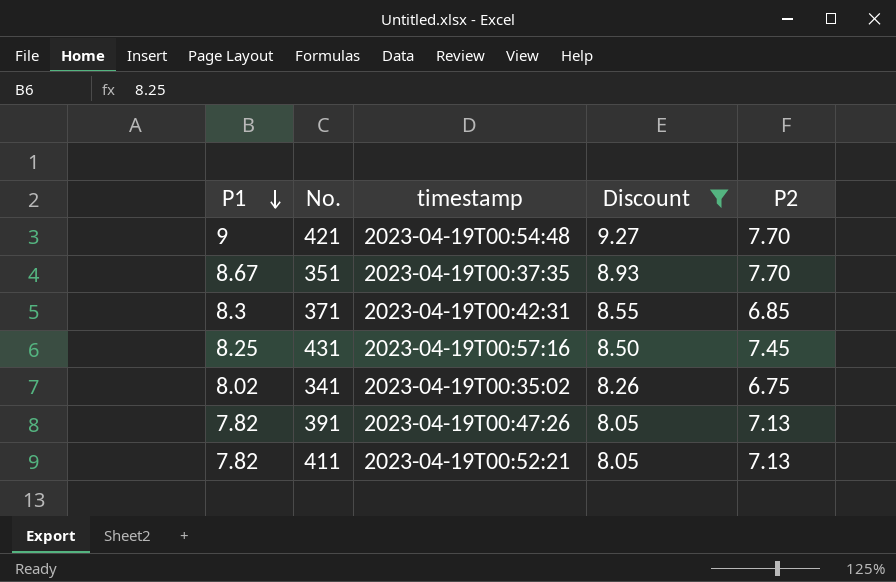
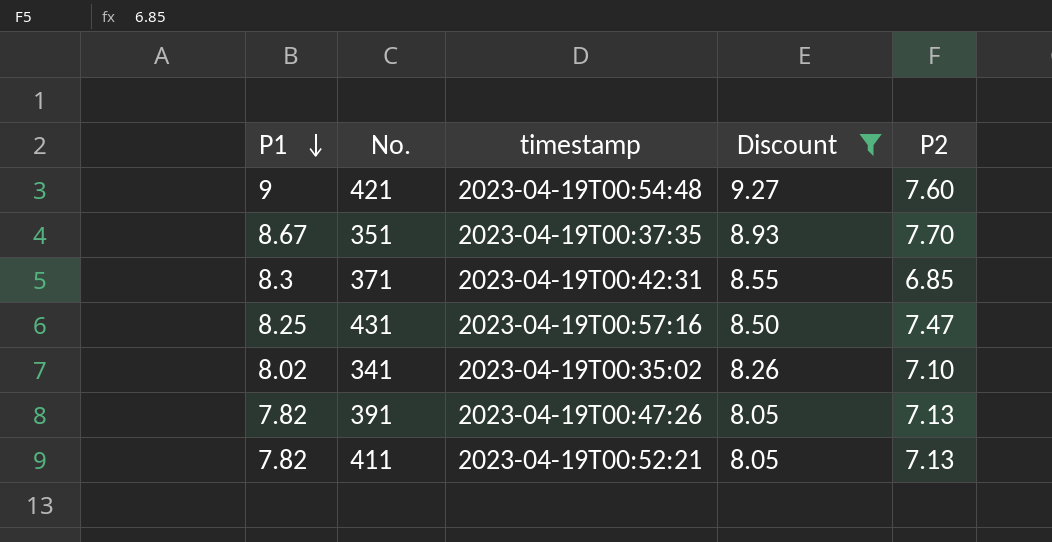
421 | P2: 7.70 -> 7.60
431 | P2: 7.45 -> 7.47
341 | P2: 6.75 -> 7.10

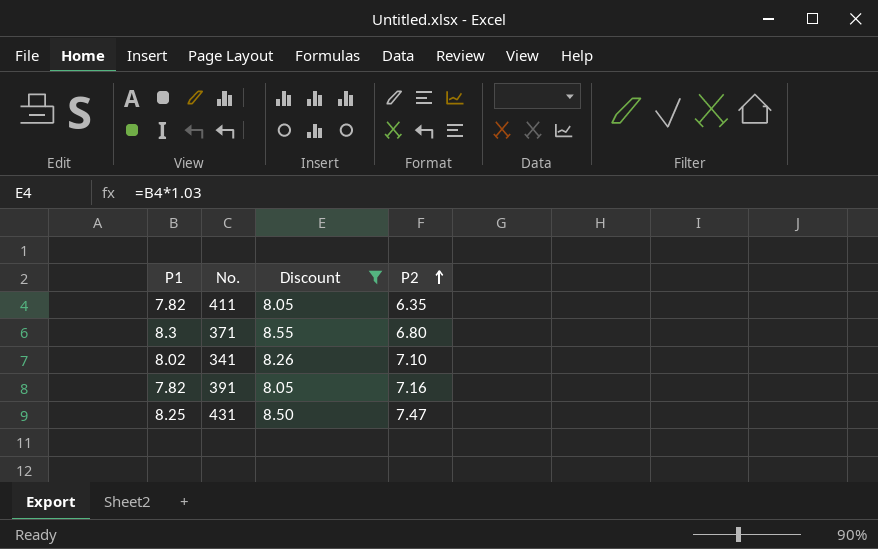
row order: P1 descending -> P2 ascending
column timestamp | position: 3 -> none
row 421: 9 | 2023-04-19T00:54:48 | 9.27 | 7.60 -> none
row 351: 8.67 | 2023-04-19T00:37:35 | 8.93 | 7.70 -> none
411 | P2: 7.13 -> 6.35
371 | P2: 6.85 -> 6.80
391 | P2: 7.13 -> 7.16

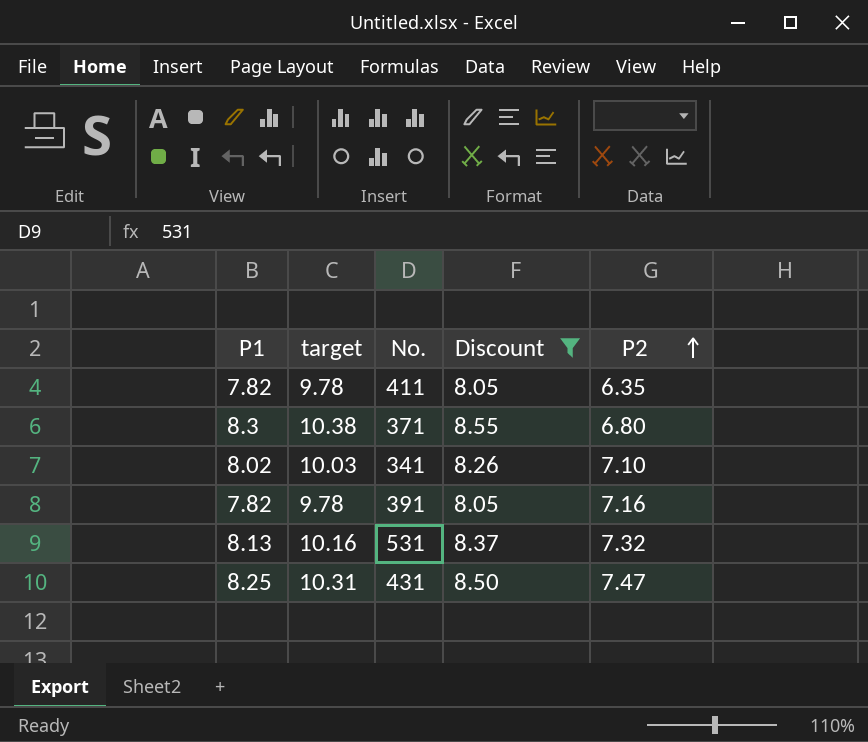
column target | formula: none -> [P1] * 1.25
row 531: none -> 8.13 | 10.16 | 8.37 | 7.32

